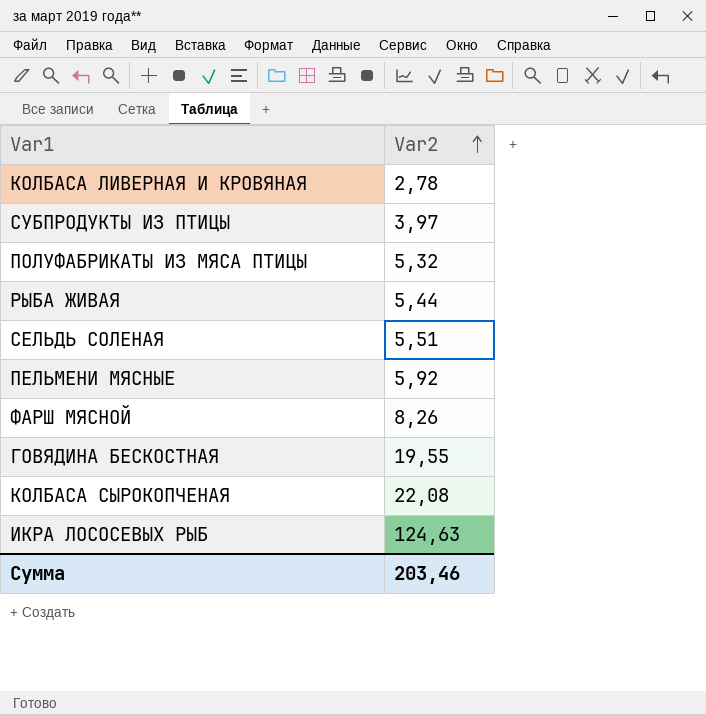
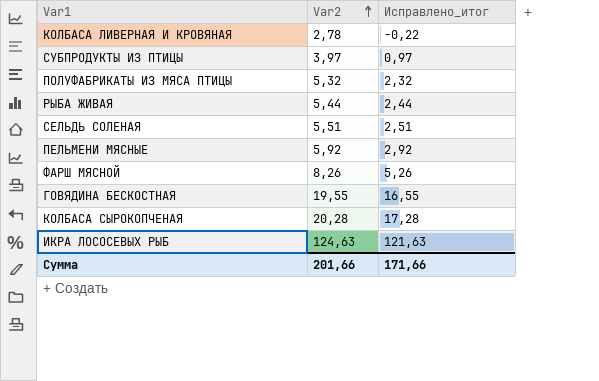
column Исправлено_итог | formula: none -> [Var2] - 3
КОЛБАСА СЫРОКОПЧЕНАЯ | Var2: 22,08 -> 20,28
Сумма | Var2: 203,46 -> 201,66

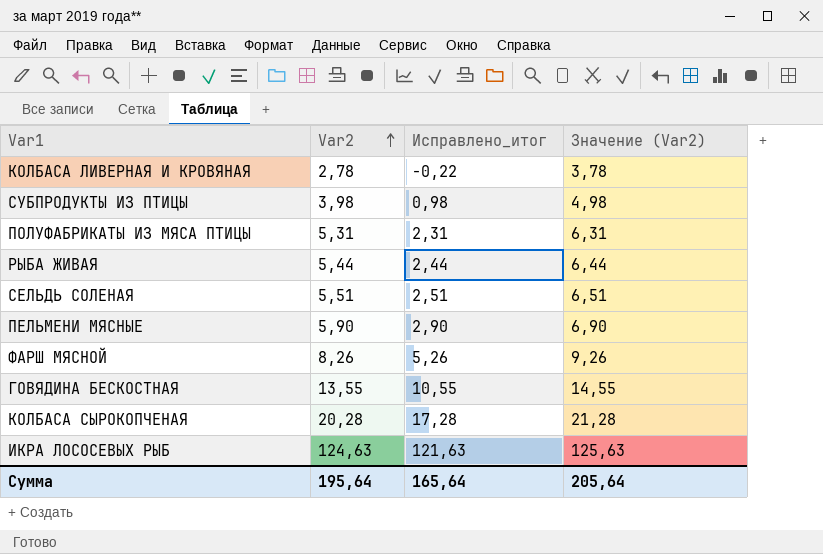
column Значение (Var2) | formula: none -> [Var2] + 1
СУБПРОДУКТЫ ИЗ ПТИЦЫ | Var2: 3,97 -> 3,98
СУБПРОДУКТЫ ИЗ ПТИЦЫ | Исправлено_итог: 0,97 -> 0,98
ПОЛУФАБРИКАТЫ ИЗ МЯСА ПТИЦЫ | Var2: 5,32 -> 5,31
ПОЛУФАБРИКАТЫ ИЗ МЯСА ПТИЦЫ | Исправлено_итог: 2,32 -> 2,31
ПЕЛЬМЕНИ МЯСНЫЕ | Var2: 5,92 -> 5,90
ПЕЛЬМЕНИ МЯСНЫЕ | Исправлено_итог: 2,92 -> 2,90
ГОВЯДИНА БЕСКОСТНАЯ | Var2: 19,55 -> 13,55
ГОВЯДИНА БЕСКОСТНАЯ | Исправлено_итог: 16,55 -> 10,55
Сумма | Var2: 201,66 -> 195,64
Сумма | Исправлено_итог: 171,66 -> 165,64

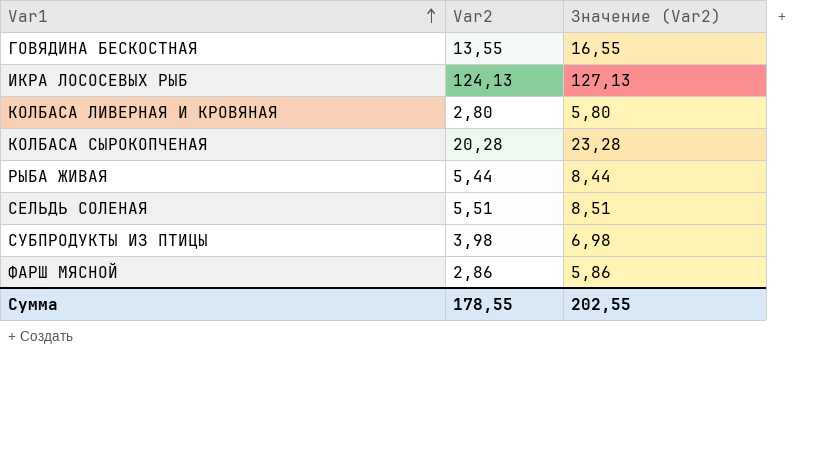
row order: Var2 ascending -> Var1 ascending
column Исправлено_итог | formula: [Var2] - 3 -> none
column Значение (Var2) | formula: [Var2] + 1 -> [Var2] + 3
row ПОЛУФАБРИКАТЫ ИЗ МЯСА ПТИЦЫ: 5,31 | 2,31 | 6,31 -> none
row ПЕЛЬМЕНИ МЯСНЫЕ: 5,90 | 2,90 | 6,90 -> none
ИКРА ЛОСОСЕВЫХ РЫБ | Var2: 124,63 -> 124,13
КОЛБАСА ЛИВЕРНАЯ И КРОВЯНАЯ | Var2: 2,78 -> 2,80
ФАРШ МЯСНОЙ | Var2: 8,26 -> 2,86
Сумма | Var2: 195,64 -> 178,55
Сумма | Значение (Var2): 205,64 -> 202,55

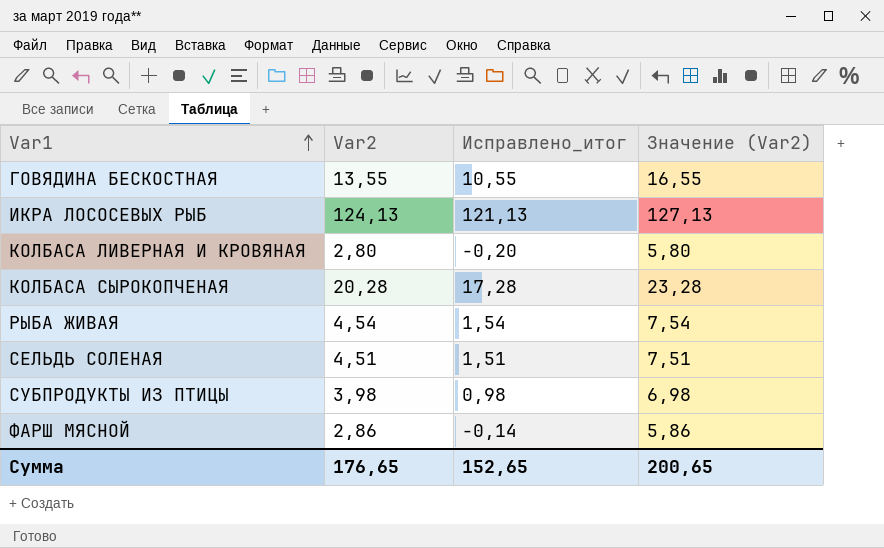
column Исправлено_итог | formula: none -> [Var2] - 3
РЫБА ЖИВАЯ | Var2: 5,44 -> 4,54
РЫБА ЖИВАЯ | Значение (Var2): 8,44 -> 7,54
СЕЛЬДЬ СОЛЕНАЯ | Var2: 5,51 -> 4,51
СЕЛЬДЬ СОЛЕНАЯ | Значение (Var2): 8,51 -> 7,51
Сумма | Var2: 178,55 -> 176,65
Сумма | Значение (Var2): 202,55 -> 200,65

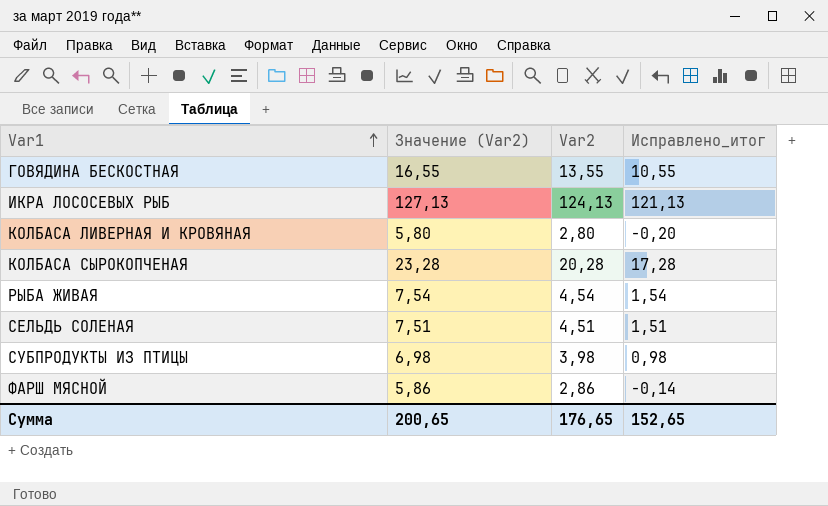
column Значение (Var2) | position: 4 -> 2

